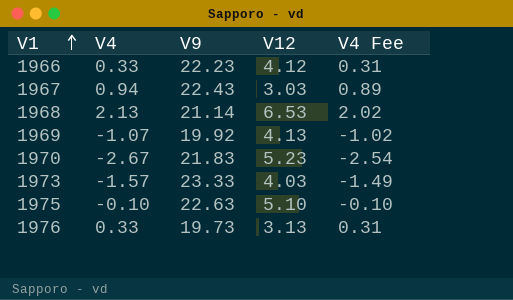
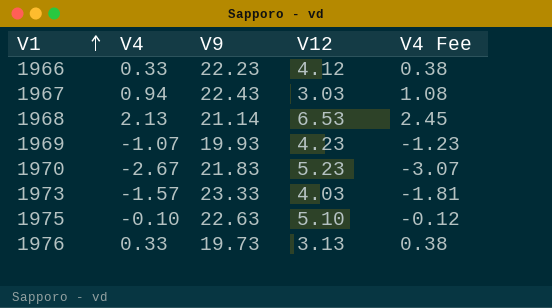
column V4 Fee | formula: [V4] * 0.95 -> [V4] * 1.15
1969 | V9: 19.92 -> 19.93
1969 | V12: 4.13 -> 4.23

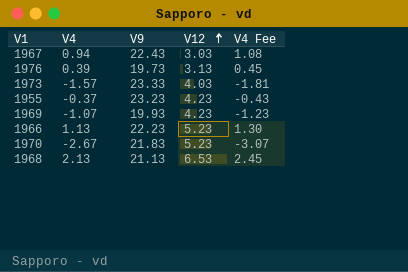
row order: V1 ascending -> V12 ascending
row 1975: -0.10 | 22.63 | 5.10 | -0.12 -> none
1976 | V4: 0.33 -> 0.39
1976 | V4 Fee: 0.38 -> 0.45
row 1955: none -> -0.37 | 23.23 | 4.23 | -0.43
1966 | V4: 0.33 -> 1.13
1966 | V12: 4.12 -> 5.23
1966 | V4 Fee: 0.38 -> 1.30
1968 | V9: 21.14 -> 21.13

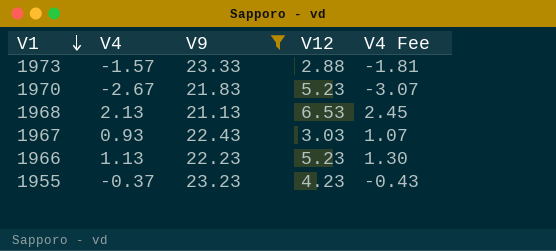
filter: none -> V9 >= 21.13
row order: V12 ascending -> V1 descending
1973 | V12: 4.03 -> 2.88
1967 | V4: 0.94 -> 0.93
1967 | V4 Fee: 1.08 -> 1.07

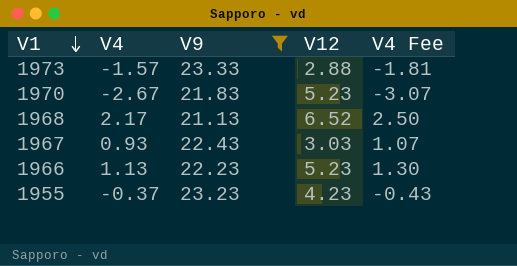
1968 | V4: 2.13 -> 2.17
1968 | V12: 6.53 -> 6.52
1968 | V4 Fee: 2.45 -> 2.50

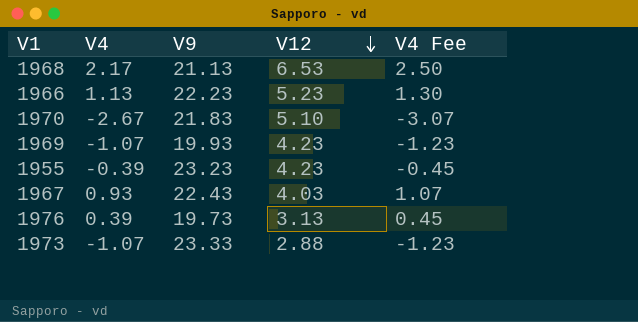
filter: V9 >= 21.13 -> none
row order: V1 descending -> V12 descending
1968 | V12: 6.52 -> 6.53
1970 | V12: 5.23 -> 5.10
1955 | V4: -0.37 -> -0.39
1955 | V4 Fee: -0.43 -> -0.45
1967 | V12: 3.03 -> 4.03
1973 | V4: -1.57 -> -1.07
1973 | V4 Fee: -1.81 -> -1.23

